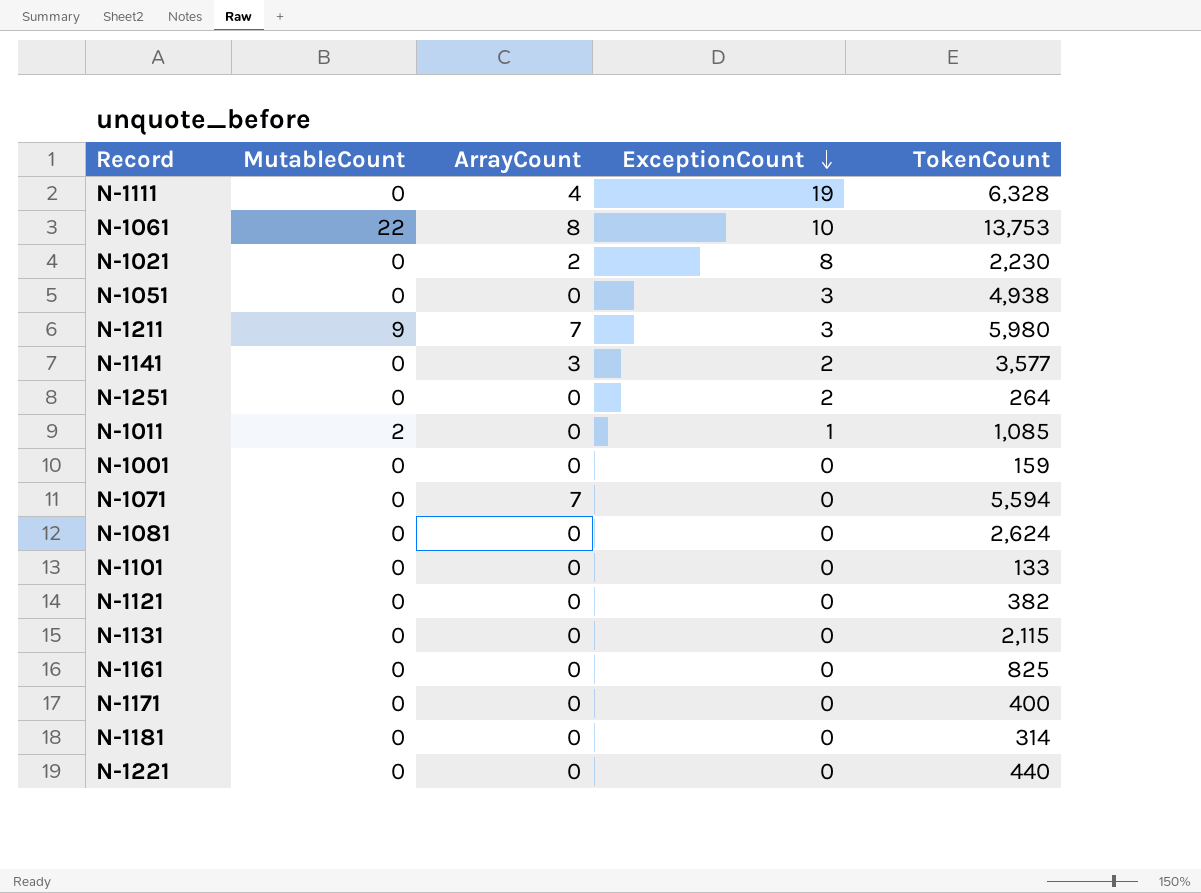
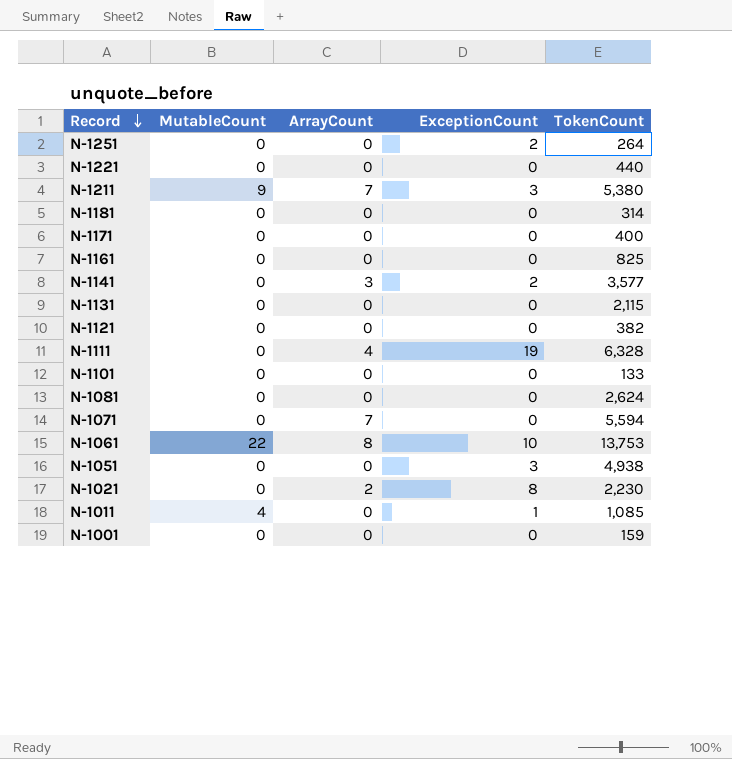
row order: ExceptionCount descending -> Record descending
N-1211 | TokenCount: 5,980 -> 5,380
N-1011 | MutableCount: 2 -> 4

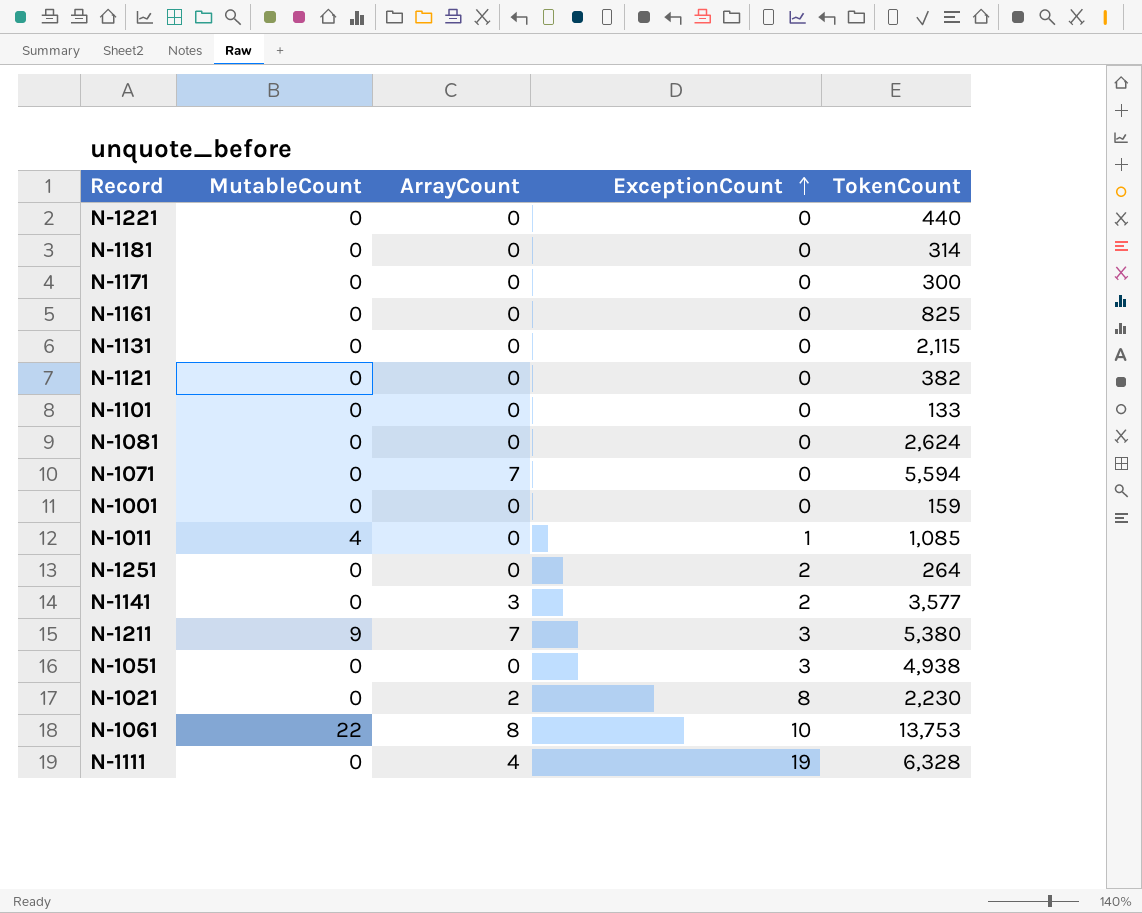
row order: Record descending -> ExceptionCount ascending
N-1171 | TokenCount: 400 -> 300

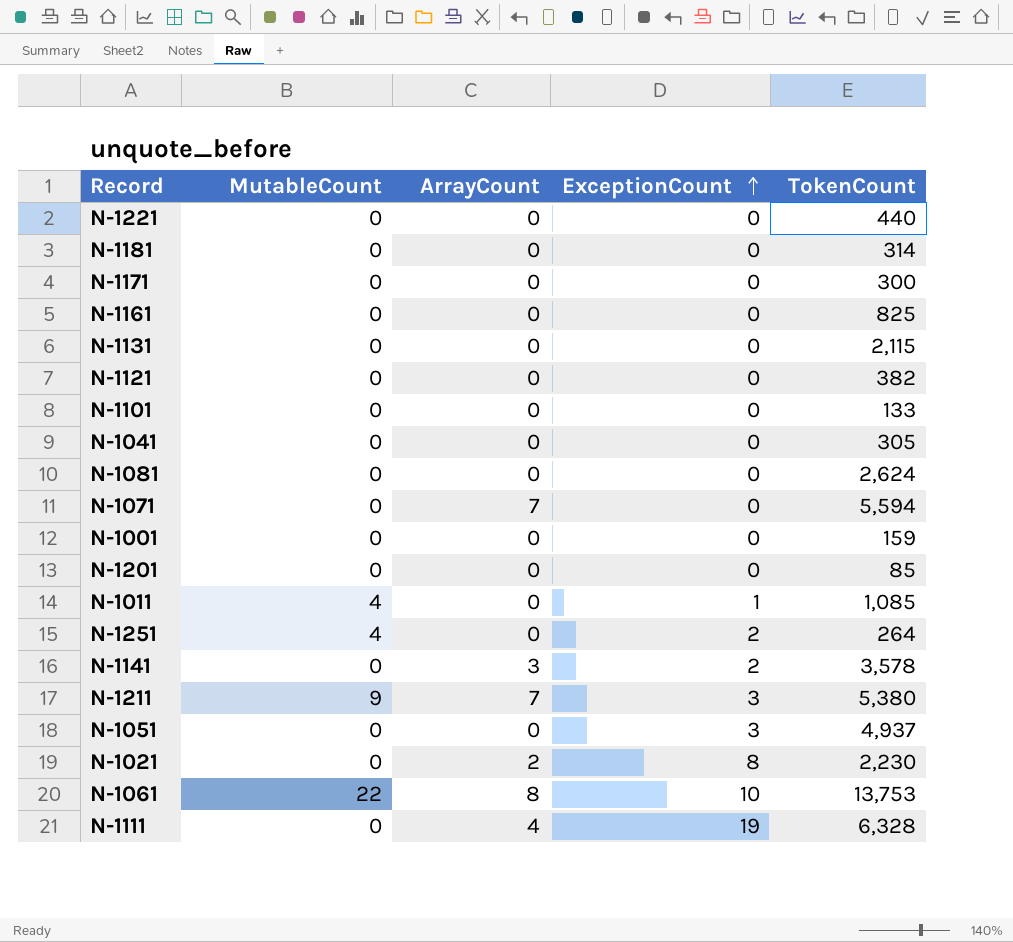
row N-1041: none -> 0 | 0 | 0 | 305
row N-1201: none -> 0 | 0 | 0 | 85
N-1251 | MutableCount: 0 -> 4
N-1141 | TokenCount: 3,577 -> 3,578
N-1051 | TokenCount: 4,938 -> 4,937

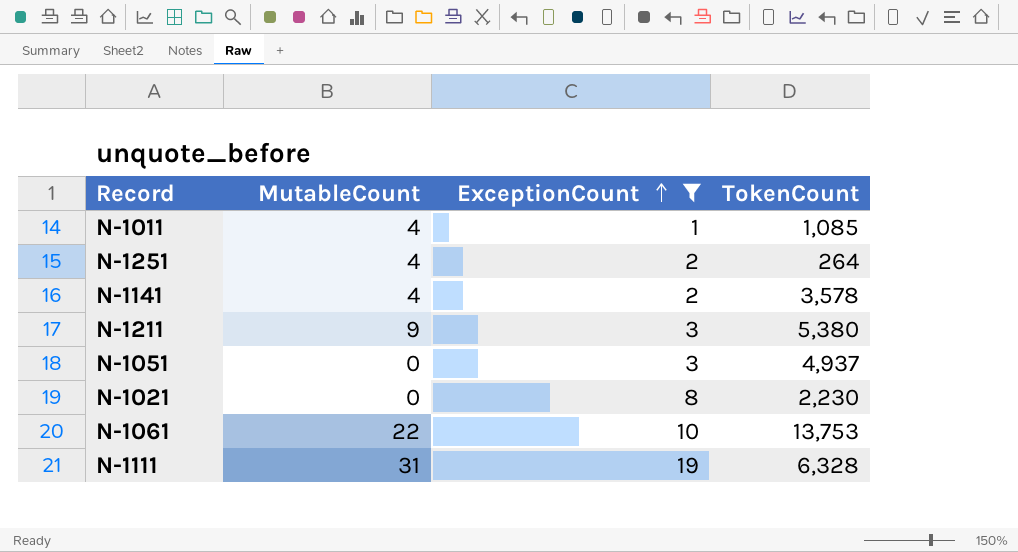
filter: none -> ExceptionCount != 0
column ArrayCount | position: 3 -> none
N-1141 | MutableCount: 0 -> 4
N-1111 | MutableCount: 0 -> 31

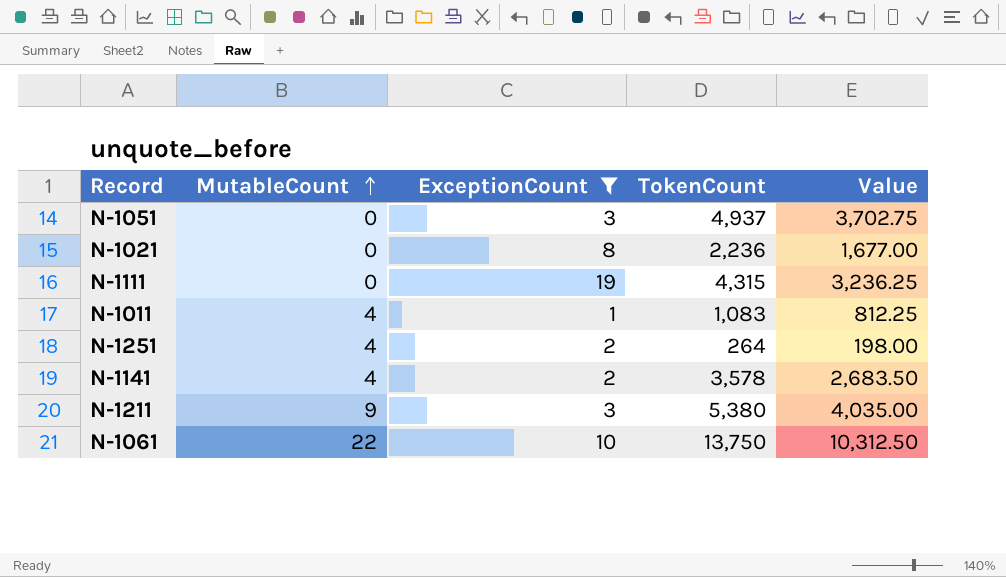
row order: ExceptionCount ascending -> MutableCount ascending
column Value | formula: none -> [TokenCount] * 0.75
N-1021 | TokenCount: 2,230 -> 2,236
N-1111 | MutableCount: 31 -> 0
N-1111 | TokenCount: 6,328 -> 4,315
N-1011 | TokenCount: 1,085 -> 1,083
N-1061 | TokenCount: 13,753 -> 13,750

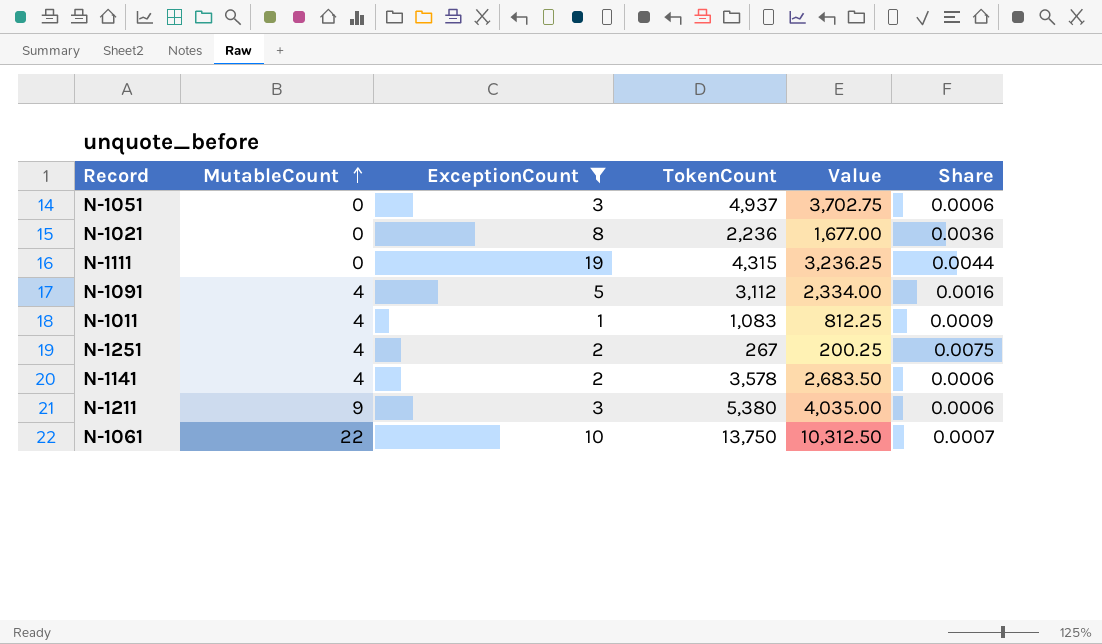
column Share | formula: none -> [ExceptionCount] / [TokenCount]
row N-1091: none -> 4 | 5 | 3,112 | 2,334.00 | 0.0016
N-1251 | TokenCount: 264 -> 267
N-1251 | Value: 198.00 -> 200.25

